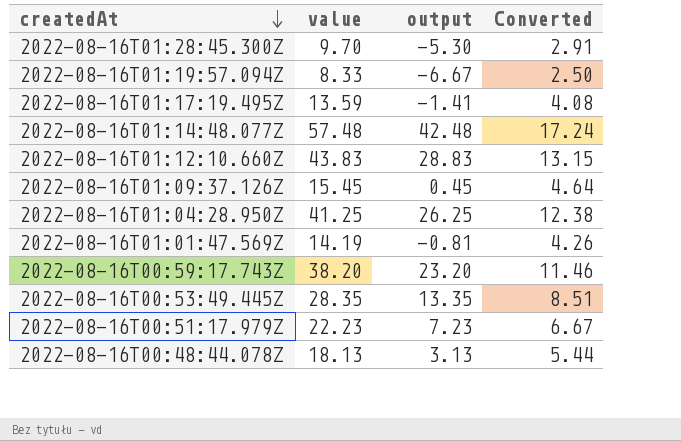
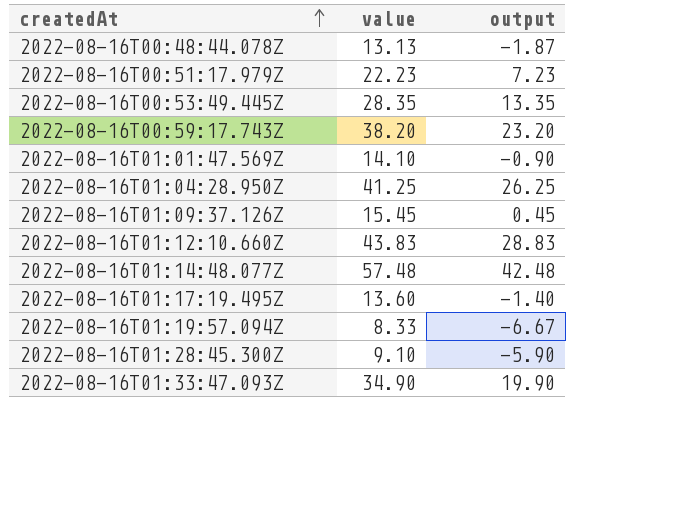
row order: createdAt descending -> createdAt ascending
column Converted | formula: [value] * 0.3 -> none
2022-08-16T00:48:44.078Z | value: 18.13 -> 13.13
2022-08-16T00:48:44.078Z | output: 3.13 -> -1.87
2022-08-16T01:01:47.569Z | value: 14.19 -> 14.10
2022-08-16T01:01:47.569Z | output: -0.81 -> -0.90
2022-08-16T01:17:19.495Z | value: 13.59 -> 13.60
2022-08-16T01:17:19.495Z | output: -1.41 -> -1.40
2022-08-16T01:28:45.300Z | value: 9.70 -> 9.10
2022-08-16T01:28:45.300Z | output: -5.30 -> -5.90
row 2022-08-16T01:33:47.093Z: none -> 34.90 | 19.90

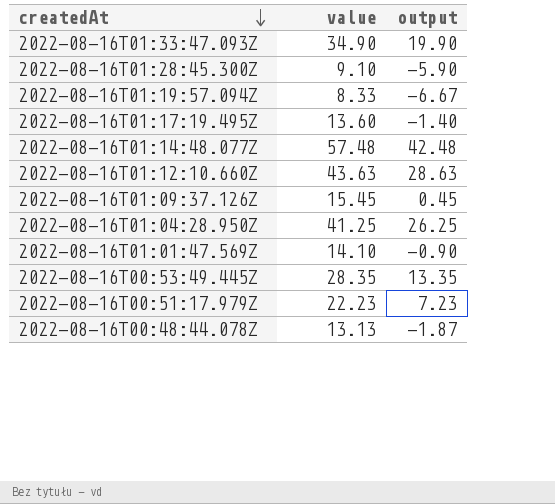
row order: createdAt ascending -> createdAt descending
row 2022-08-16T00:59:17.743Z: 38.20 | 23.20 -> none
2022-08-16T01:12:10.660Z | value: 43.83 -> 43.63
2022-08-16T01:12:10.660Z | output: 28.83 -> 28.63

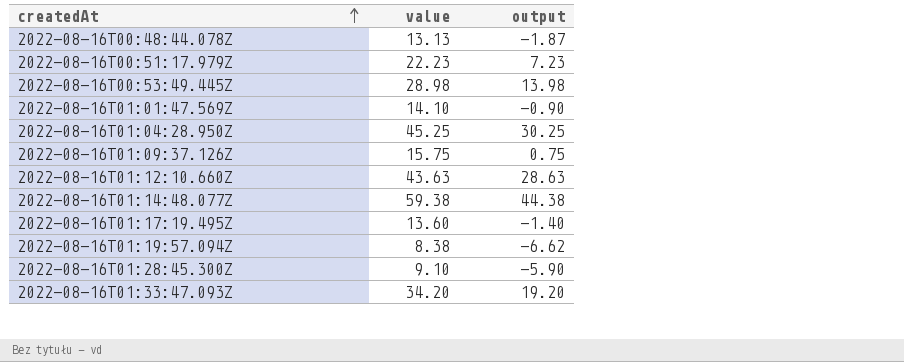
row order: createdAt descending -> createdAt ascending
2022-08-16T00:53:49.445Z | value: 28.35 -> 28.98
2022-08-16T00:53:49.445Z | output: 13.35 -> 13.98
2022-08-16T01:04:28.950Z | value: 41.25 -> 45.25
2022-08-16T01:04:28.950Z | output: 26.25 -> 30.25
2022-08-16T01:09:37.126Z | value: 15.45 -> 15.75
2022-08-16T01:09:37.126Z | output: 0.45 -> 0.75
2022-08-16T01:14:48.077Z | value: 57.48 -> 59.38
2022-08-16T01:14:48.077Z | output: 42.48 -> 44.38
2022-08-16T01:19:57.094Z | value: 8.33 -> 8.38
2022-08-16T01:19:57.094Z | output: -6.67 -> -6.62
2022-08-16T01:33:47.093Z | value: 34.90 -> 34.20
2022-08-16T01:33:47.093Z | output: 19.90 -> 19.20

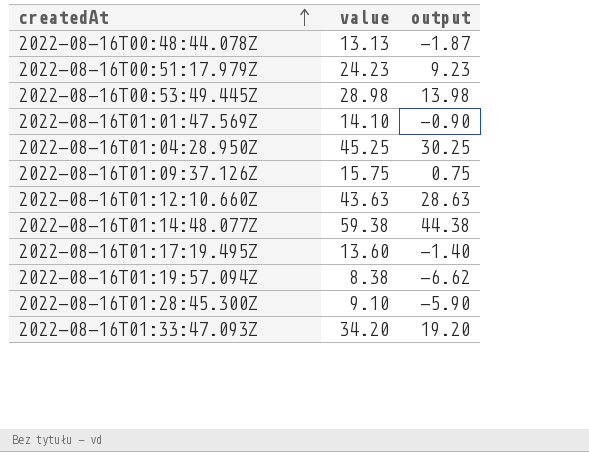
2022-08-16T00:51:17.979Z | value: 22.23 -> 24.23
2022-08-16T00:51:17.979Z | output: 7.23 -> 9.23

